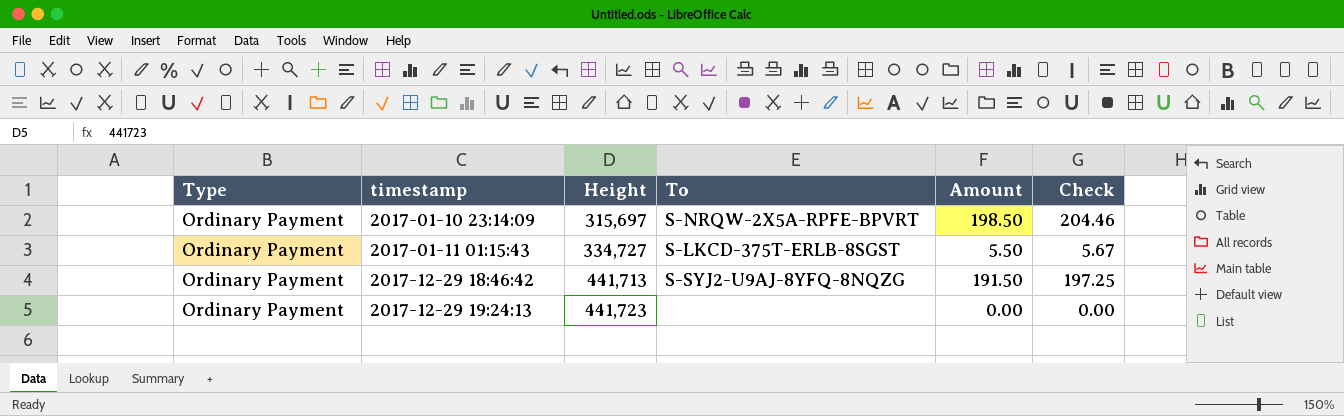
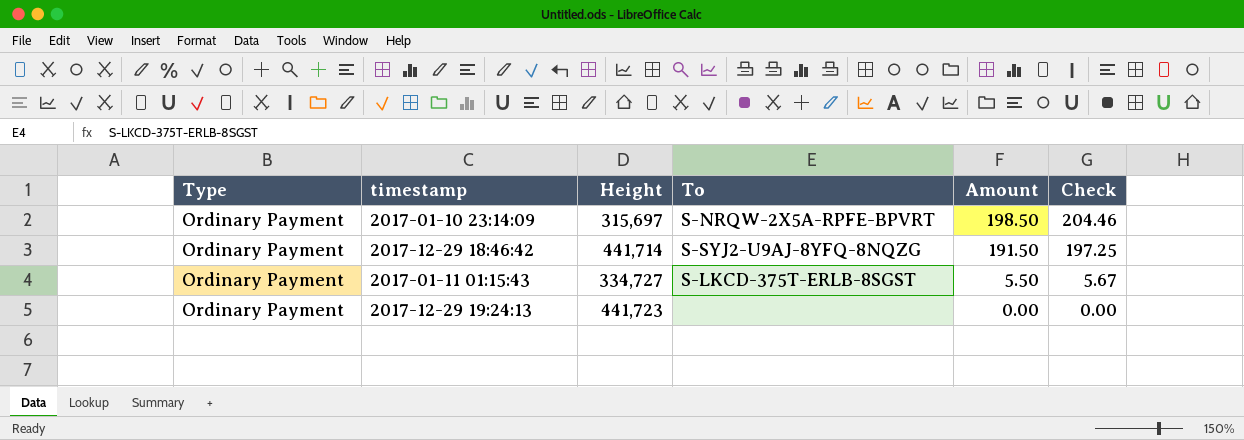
row order: timestamp ascending -> Amount descending
2017-12-29 18:46:42 | Height: 441,713 -> 441,714

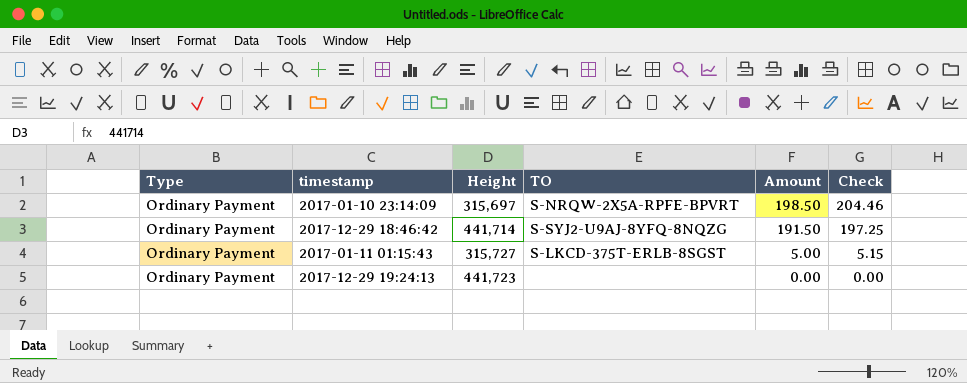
column name: To -> TO
2017-01-11 01:15:43 | Height: 334,727 -> 315,727
2017-01-11 01:15:43 | Amount: 5.50 -> 5.00
2017-01-11 01:15:43 | Check: 5.67 -> 5.15

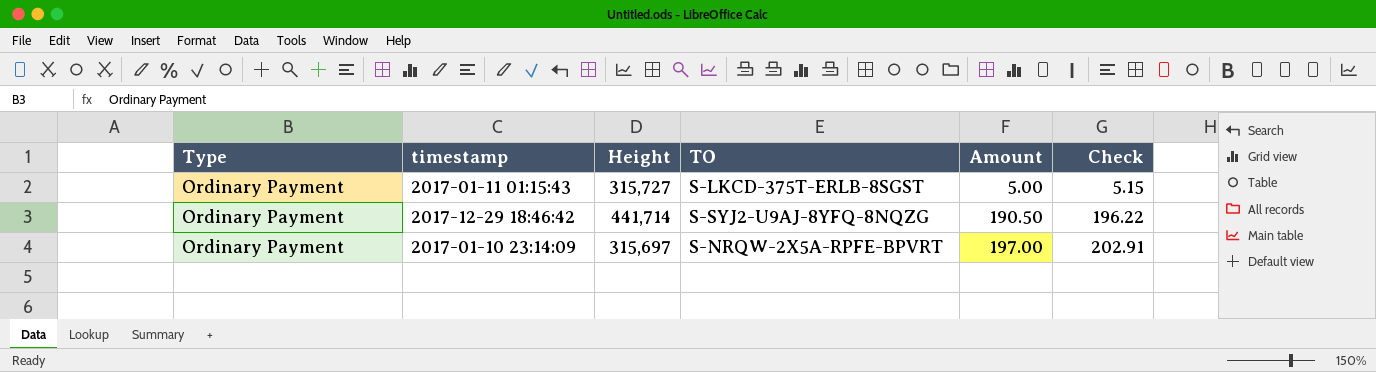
row order: Amount descending -> Amount ascending
row 2017-12-29 19:24:13: Ordinary Payment | 441,723 | none | 0.00 | 0.00 -> none
2017-12-29 18:46:42 | Amount: 191.50 -> 190.50
2017-12-29 18:46:42 | Check: 197.25 -> 196.22
2017-01-10 23:14:09 | Amount: 198.50 -> 197.00
2017-01-10 23:14:09 | Check: 204.46 -> 202.91

